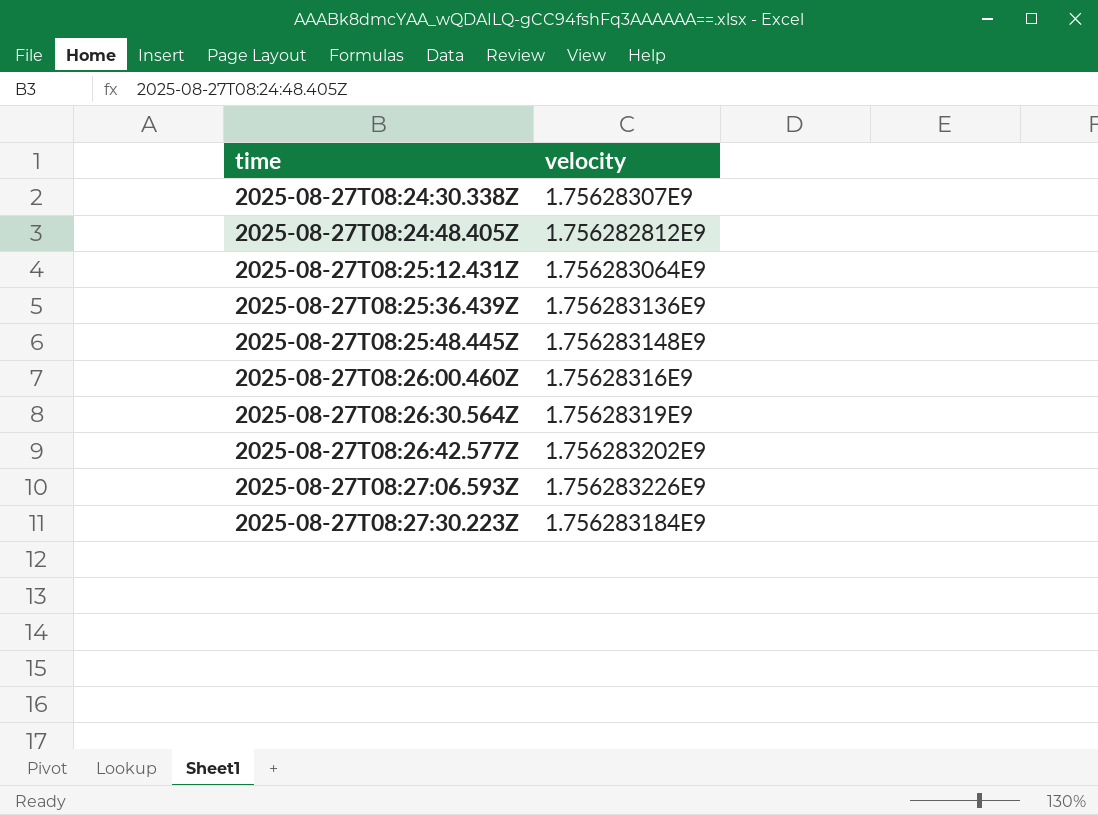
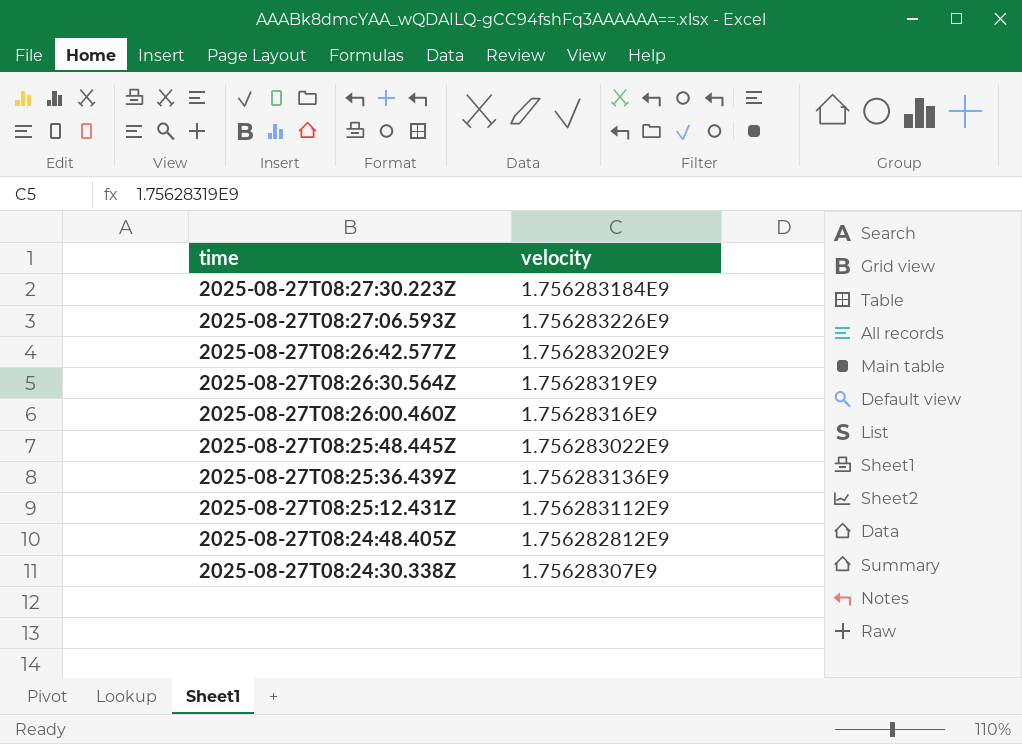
row order: time ascending -> time descending
2025-08-27T08:25:48.445Z | velocity: 1.756283148E9 -> 1.756283022E9
2025-08-27T08:25:12.431Z | velocity: 1.756283064E9 -> 1.756283112E9

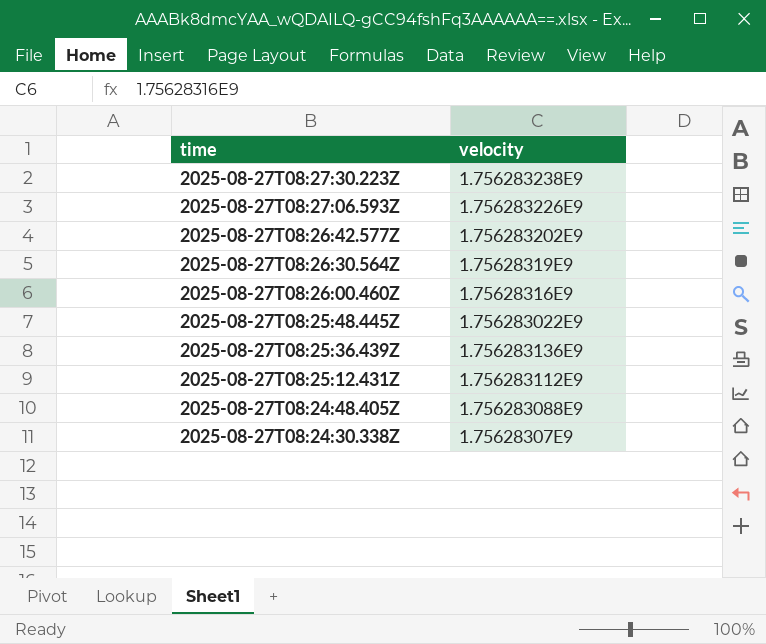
2025-08-27T08:27:30.223Z | velocity: 1.756283184E9 -> 1.756283238E9
2025-08-27T08:24:48.405Z | velocity: 1.756282812E9 -> 1.756283088E9

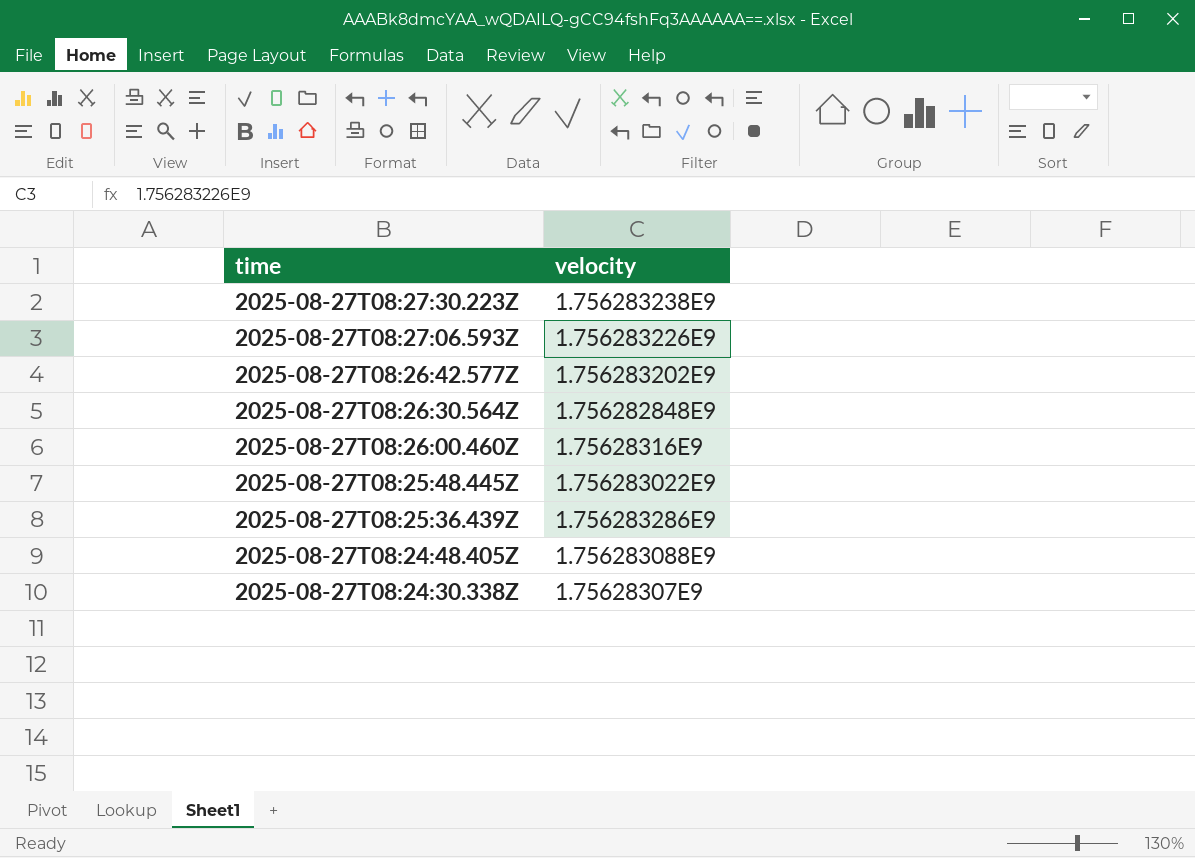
row 2025-08-27T08:25:12.431Z: 1.756283112E9 -> none
2025-08-27T08:26:30.564Z | velocity: 1.75628319E9 -> 1.756282848E9
2025-08-27T08:25:36.439Z | velocity: 1.756283136E9 -> 1.756283286E9

